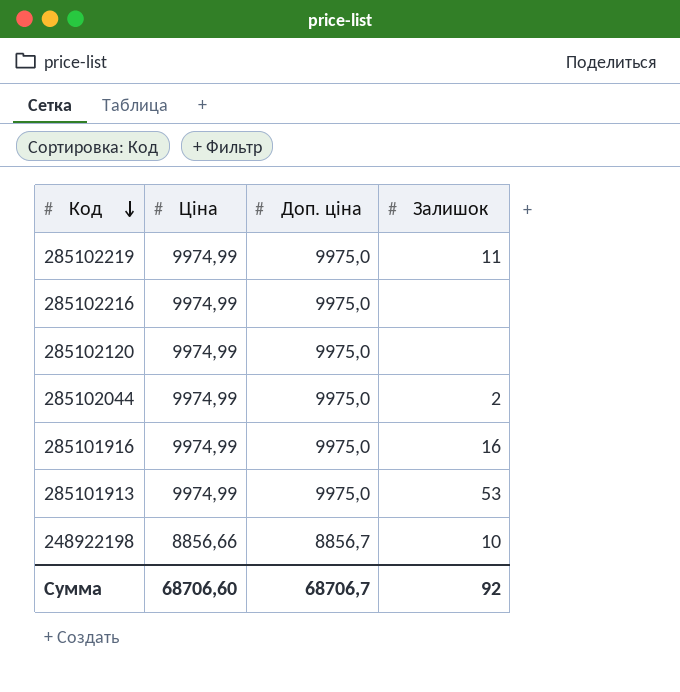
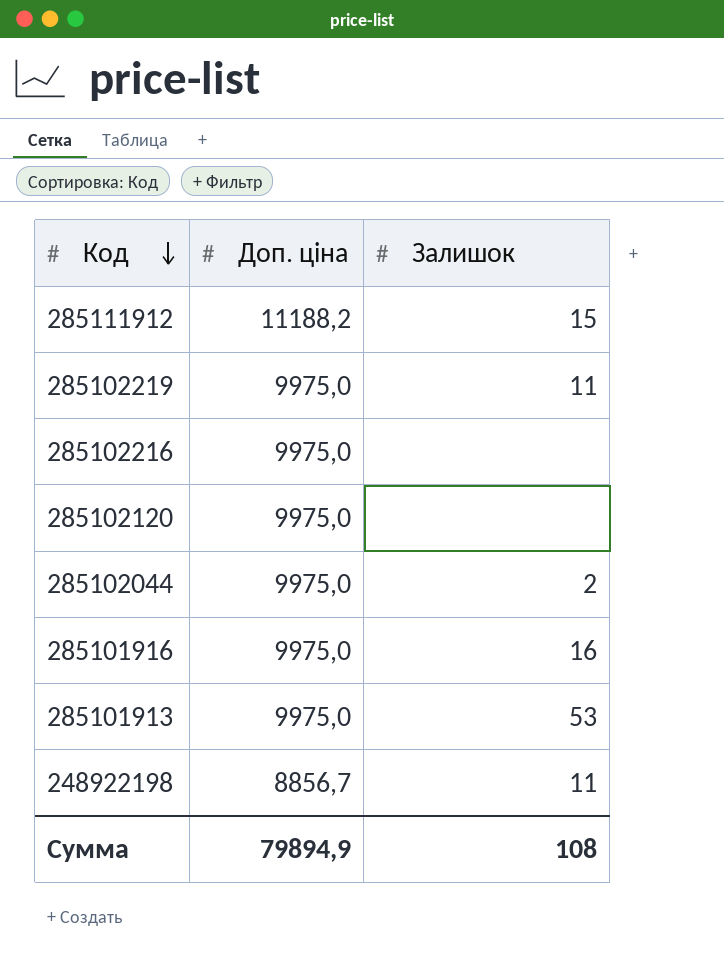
column Ціна | position: 2 -> none
row 285111912: none -> 11188,2 | 15
248922198 | Залишок: 10 -> 11
Сумма | Доп. ціна: 68706,7 -> 79894,9
Сумма | Залишок: 92 -> 108

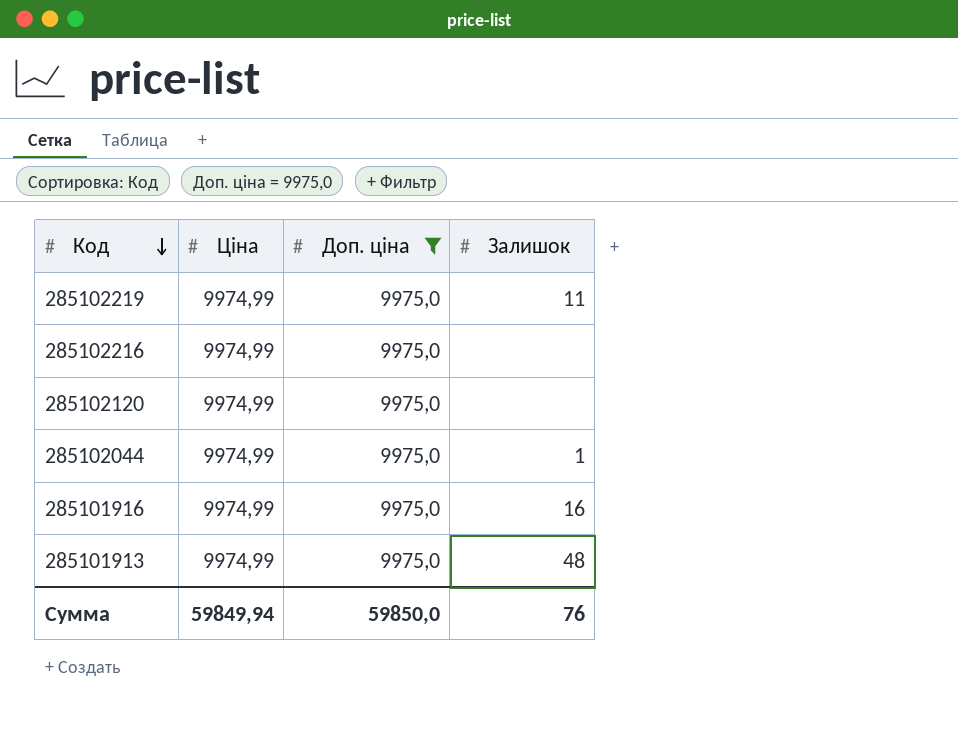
filter: none -> Доп. ціна = 9975,0
column Ціна | position: none -> 2
285102044 | Залишок: 2 -> 1
285101913 | Залишок: 53 -> 48
Сумма | Доп. ціна: 79894,9 -> 59850,0
Сумма | Залишок: 108 -> 76

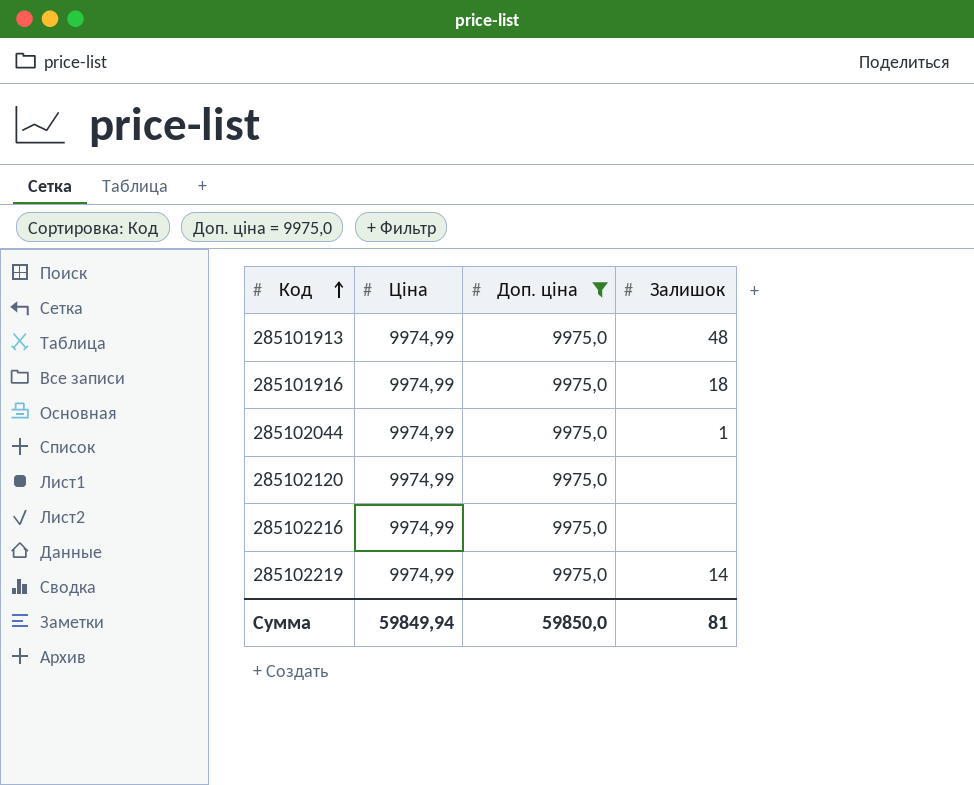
row order: Код descending -> Код ascending
285101916 | Залишок: 16 -> 18
285102219 | Залишок: 11 -> 14
Сумма | Залишок: 76 -> 81

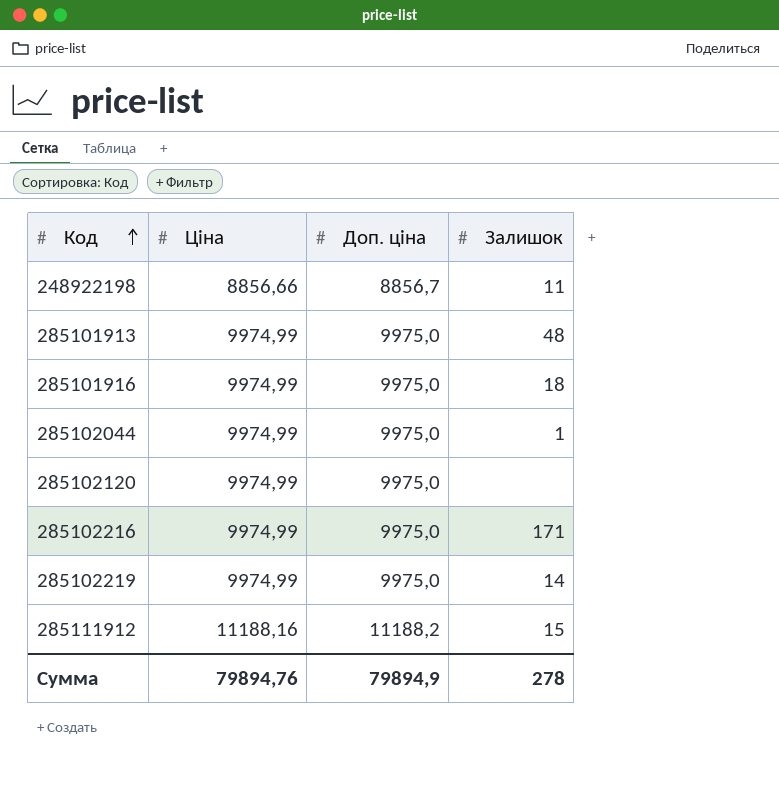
filter: Доп. ціна = 9975,0 -> none
285102216 | Залишок: none -> 171
Сумма | Ціна: 59849,94 -> 79894,76
Сумма | Доп. ціна: 59850,0 -> 79894,9
Сумма | Залишок: 81 -> 278

